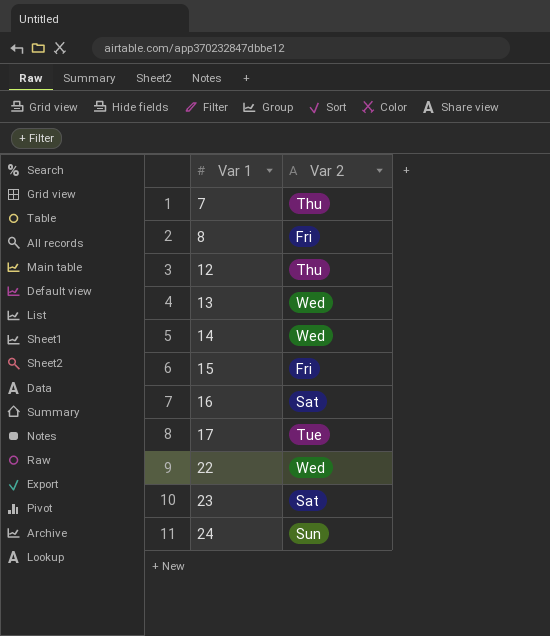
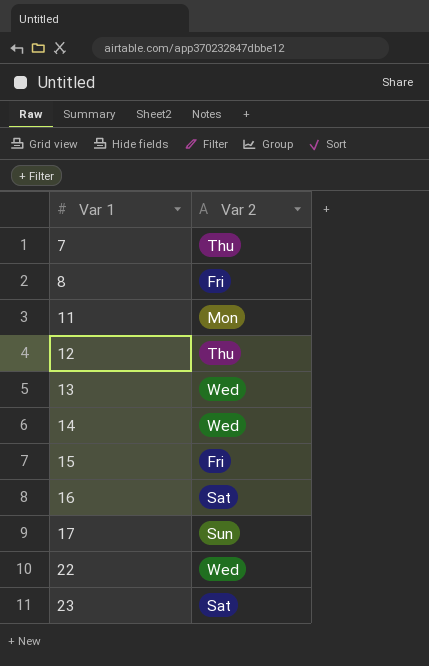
row 24: Sun -> none
row 11: none -> Mon
17 | Var 2: Tue -> Sun

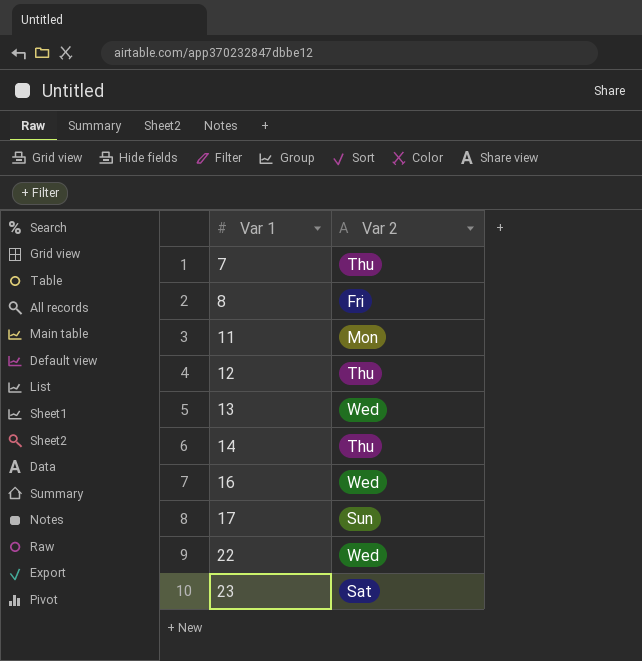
row 15: Fri -> none
14 | Var 2: Wed -> Thu
16 | Var 2: Sat -> Wed

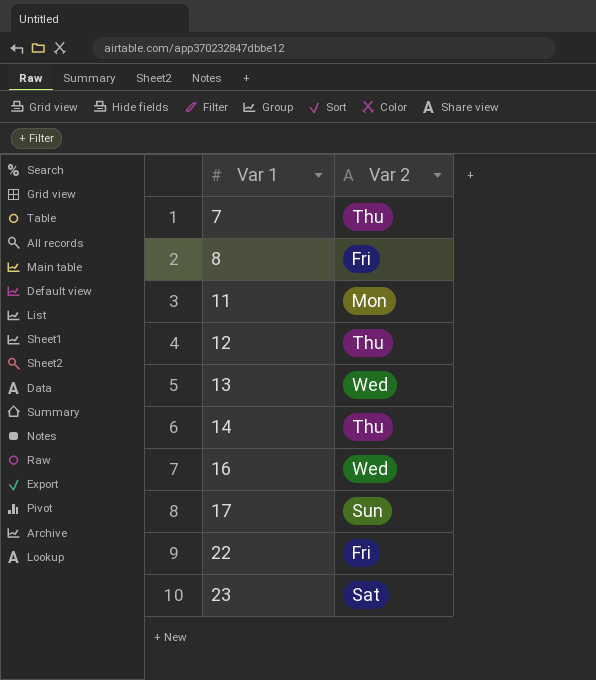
22 | Var 2: Wed -> Fri

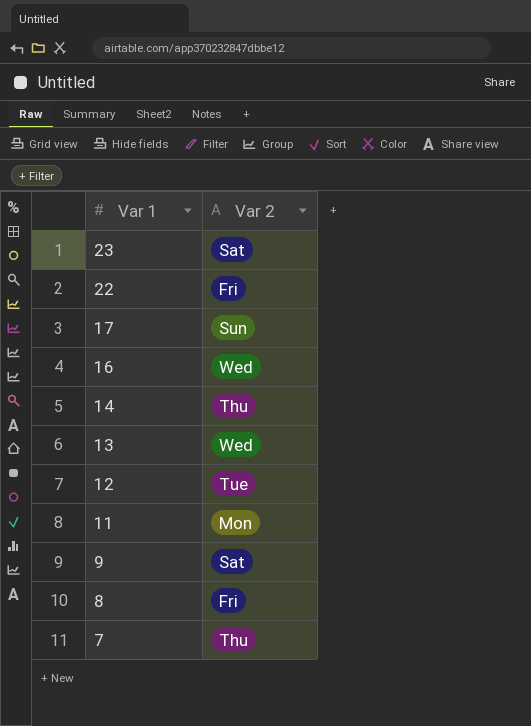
row order: Var 1 ascending -> Var 1 descending
12 | Var 2: Thu -> Tue
row 9: none -> Sat

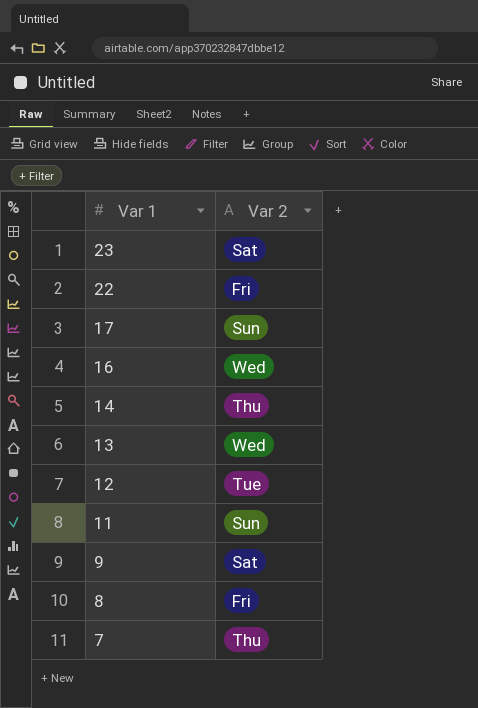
11 | Var 2: Mon -> Sun

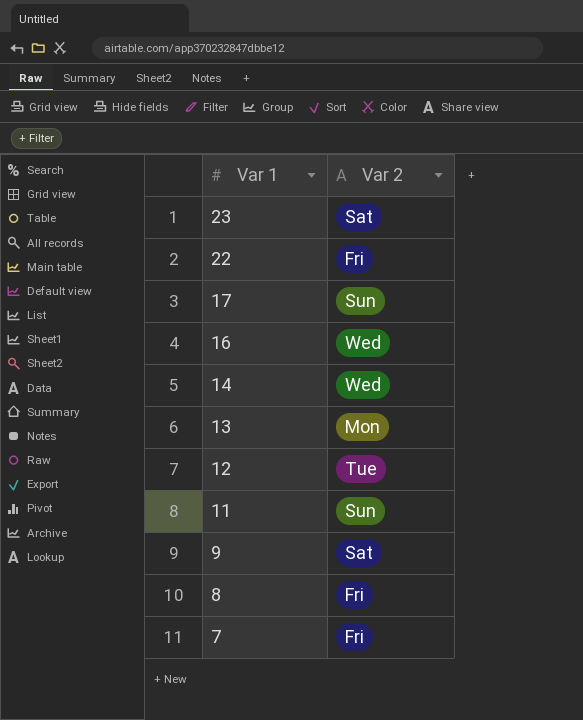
14 | Var 2: Thu -> Wed
13 | Var 2: Wed -> Mon
7 | Var 2: Thu -> Fri

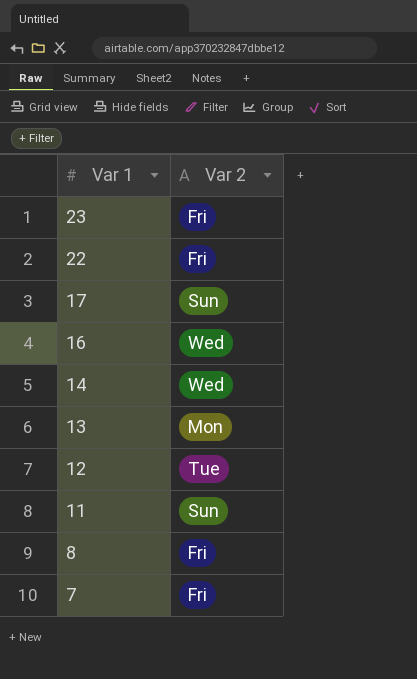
row 9: Sat -> none
23 | Var 2: Sat -> Fri

